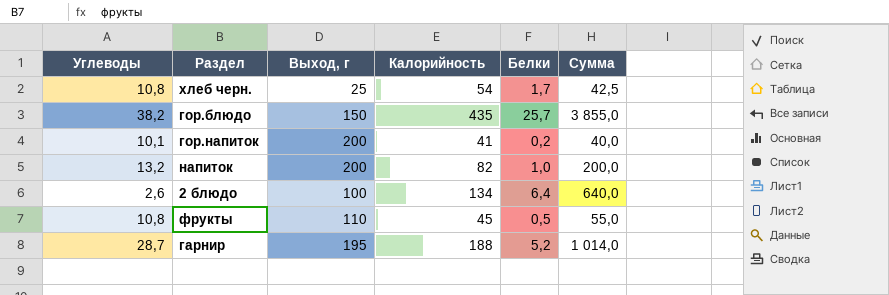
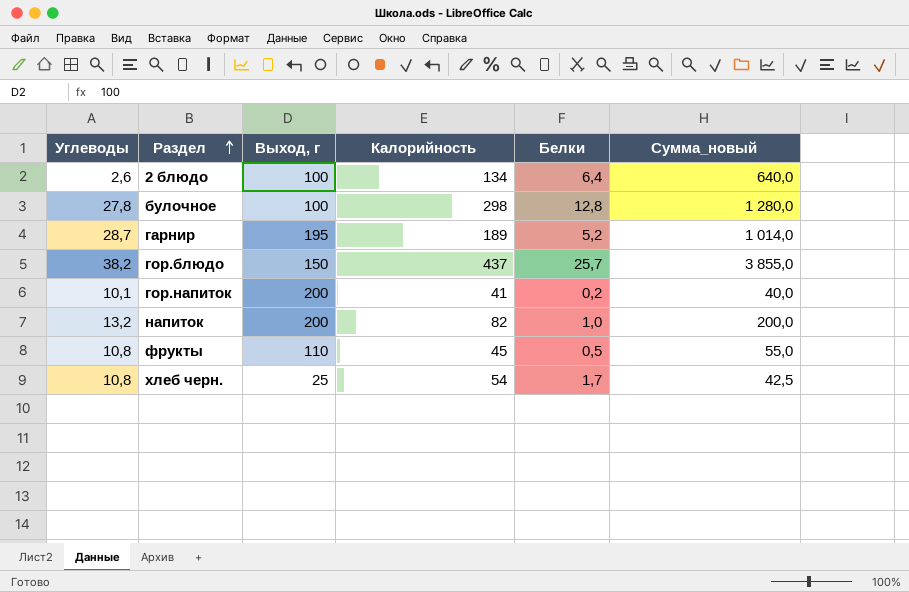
row order: none -> Раздел ascending
column name: Сумма -> Сумма_новый
row булочное: none -> 27,8 | 100 | 298 | 12,8 | 1 280,0
гарнир | Калорийность: 188 -> 189
гор.блюдо | Калорийность: 435 -> 437

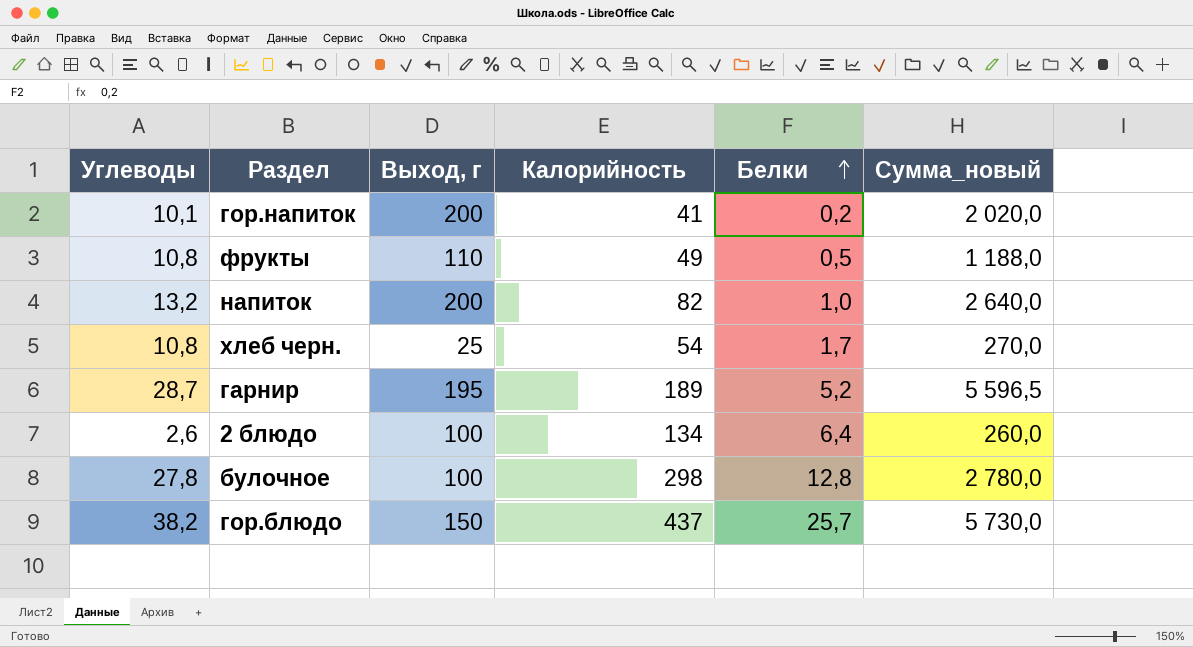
row order: Раздел ascending -> Белки ascending
column Сумма_новый | formula: [Выход, г] * [Белки] -> [Углеводы] * [Выход, г]
фрукты | Калорийность: 45 -> 49

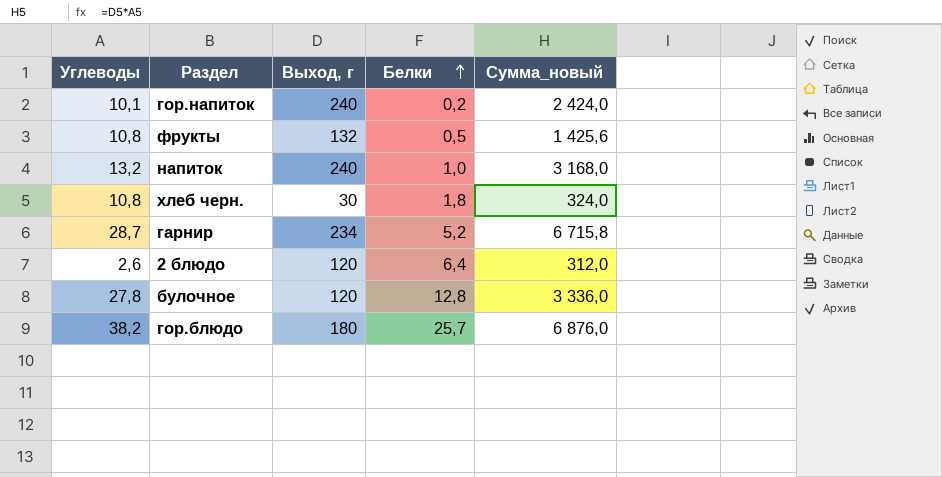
column Калорийность | position: 4 -> none
гор.напиток | Выход, г: 200 -> 240
гор.напиток | Сумма_новый: 2 020,0 -> 2 424,0
фрукты | Выход, г: 110 -> 132
фрукты | Сумма_новый: 1 188,0 -> 1 425,6
напиток | Выход, г: 200 -> 240
напиток | Сумма_новый: 2 640,0 -> 3 168,0
хлеб черн. | Выход, г: 25 -> 30
хлеб черн. | Белки: 1,7 -> 1,8
хлеб черн. | Сумма_новый: 270,0 -> 324,0
гарнир | Выход, г: 195 -> 234
гарнир | Сумма_новый: 5 596,5 -> 6 715,8
2 блюдо | Выход, г: 100 -> 120
2 блюдо | Сумма_новый: 260,0 -> 312,0
булочное | Выход, г: 100 -> 120
булочное | Сумма_новый: 2 780,0 -> 3 336,0
гор.блюдо | Выход, г: 150 -> 180
гор.блюдо | Сумма_новый: 5 730,0 -> 6 876,0

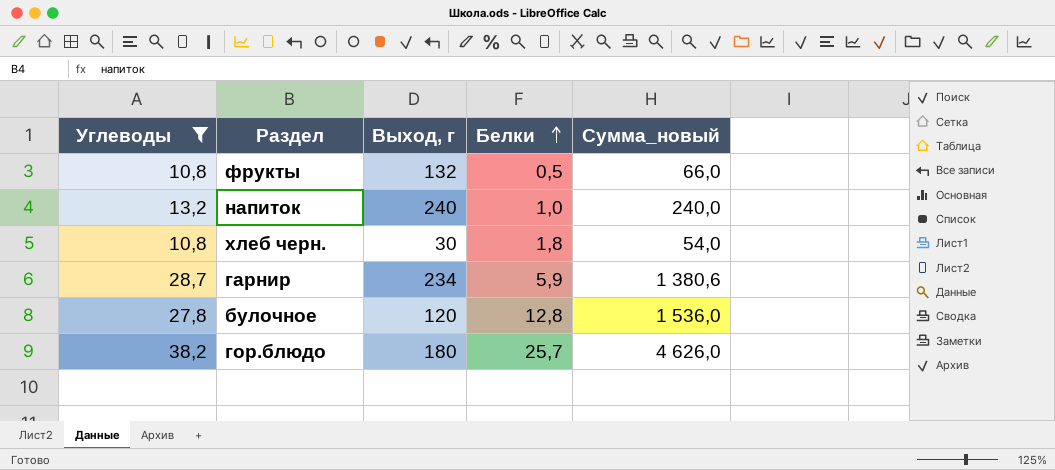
filter: none -> Углеводы >= 10,8
column Сумма_новый | formula: [Углеводы] * [Выход, г] -> [Выход, г] * [Белки]
гарнир | Белки: 5,2 -> 5,9

